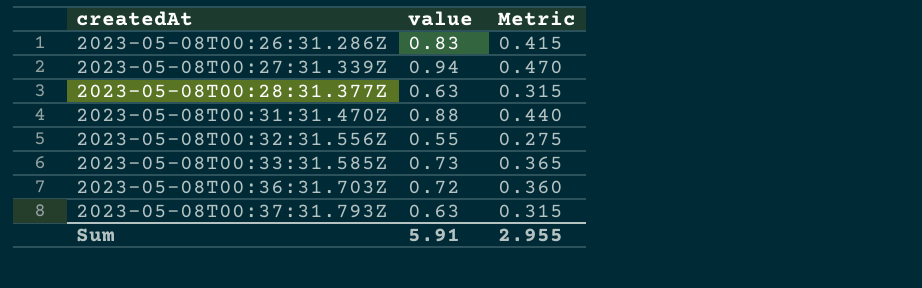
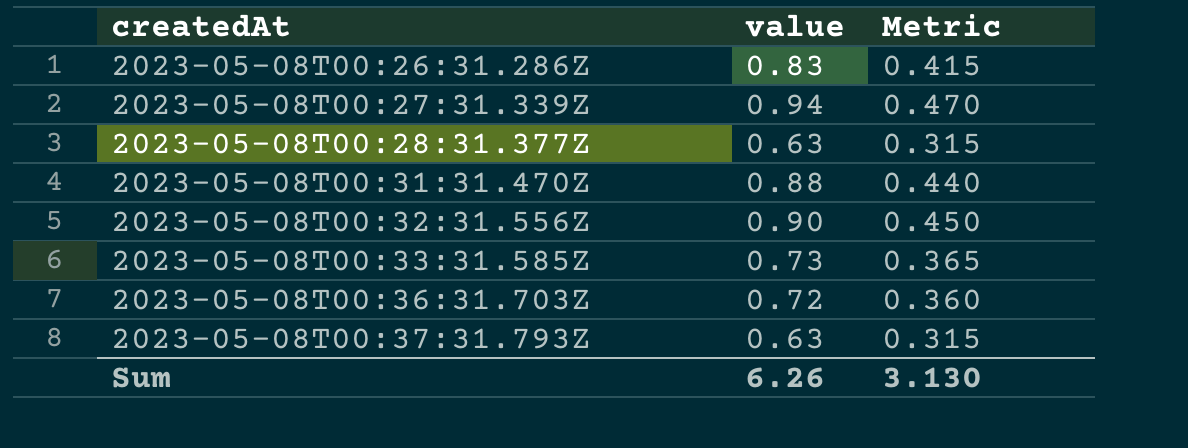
2023-05-08T00:32:31.556Z | value: 0.55 -> 0.90
2023-05-08T00:32:31.556Z | Metric: 0.275 -> 0.450
Sum | value: 5.91 -> 6.26
Sum | Metric: 2.955 -> 3.130

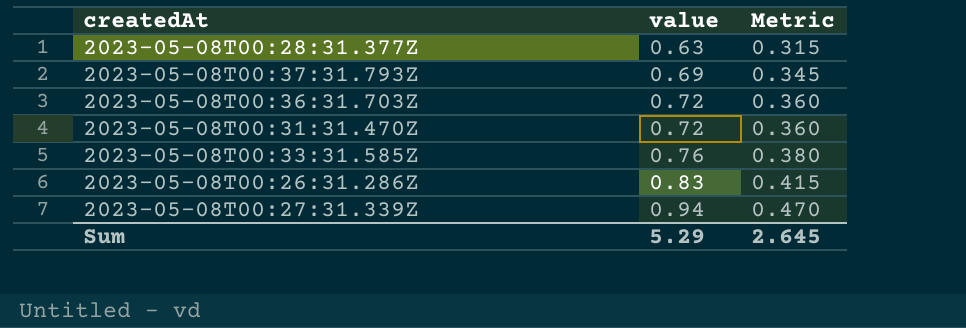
row order: createdAt ascending -> value ascending
row 2023-05-08T00:32:31.556Z: 0.90 | 0.450 -> none
2023-05-08T00:37:31.793Z | value: 0.63 -> 0.69
2023-05-08T00:37:31.793Z | Metric: 0.315 -> 0.345
2023-05-08T00:31:31.470Z | value: 0.88 -> 0.72
2023-05-08T00:31:31.470Z | Metric: 0.440 -> 0.360
2023-05-08T00:33:31.585Z | value: 0.73 -> 0.76
2023-05-08T00:33:31.585Z | Metric: 0.365 -> 0.380
Sum | value: 6.26 -> 5.29
Sum | Metric: 3.130 -> 2.645

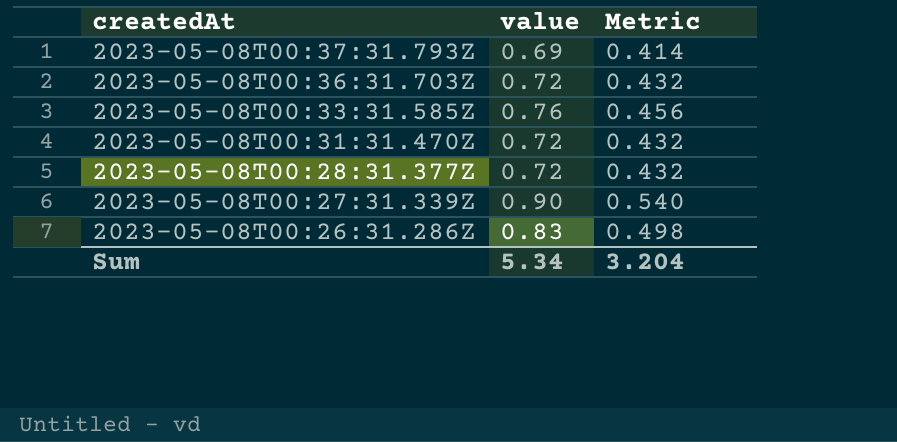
row order: value ascending -> createdAt descending
column Metric | formula: [value] * 0.5 -> [value] * 0.6
2023-05-08T00:28:31.377Z | value: 0.63 -> 0.72
2023-05-08T00:27:31.339Z | value: 0.94 -> 0.90
Sum | value: 5.29 -> 5.34
Sum | Metric: 2.645 -> 3.204

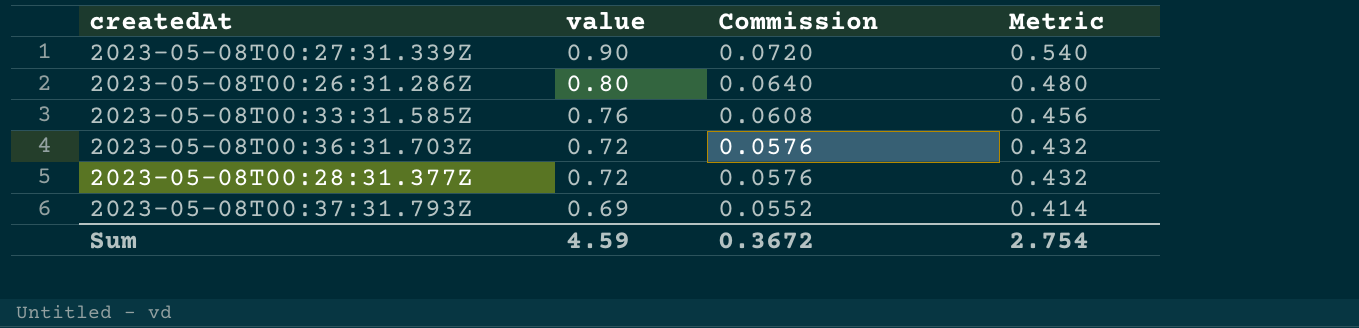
row order: createdAt descending -> value descending
column Commission | formula: none -> [value] * 0.08
row 2023-05-08T00:31:31.470Z: 0.72 | 0.432 -> none
2023-05-08T00:26:31.286Z | value: 0.83 -> 0.80
2023-05-08T00:26:31.286Z | Metric: 0.498 -> 0.480
Sum | value: 5.34 -> 4.59
Sum | Metric: 3.204 -> 2.754

